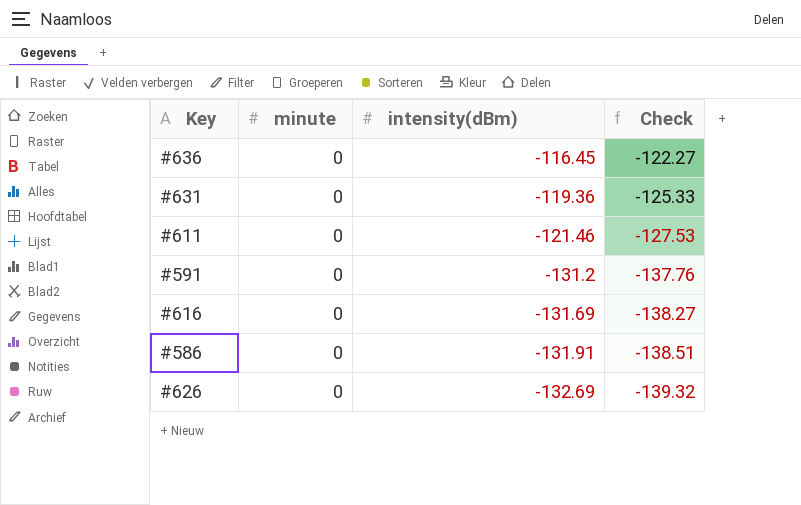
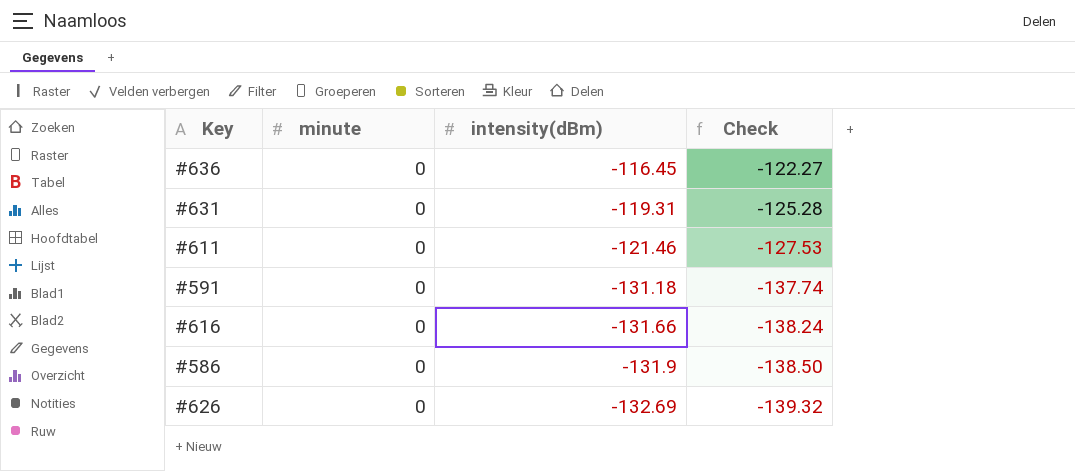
#631 | intensity(dBm): -119.36 -> -119.31
#631 | Check: -125.33 -> -125.28
#591 | intensity(dBm): -131.2 -> -131.18
#591 | Check: -137.76 -> -137.74
#616 | intensity(dBm): -131.69 -> -131.66
#616 | Check: -138.27 -> -138.24
#586 | intensity(dBm): -131.91 -> -131.9
#586 | Check: -138.51 -> -138.50

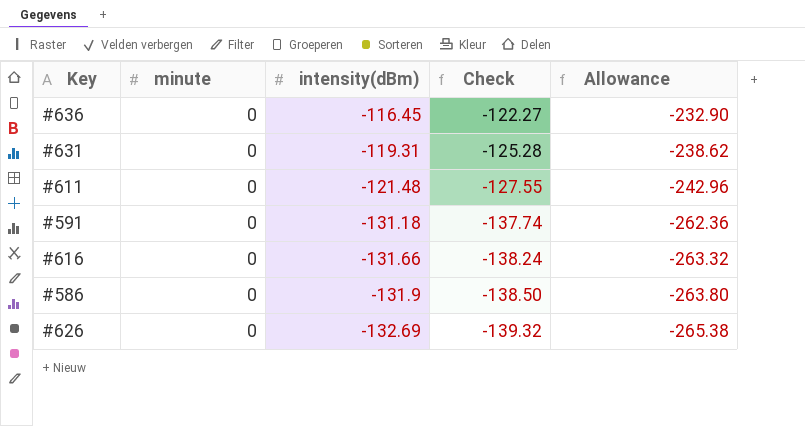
column Allowance | formula: none -> [intensity(dBm)] * 2
#611 | intensity(dBm): -121.46 -> -121.48
#611 | Check: -127.53 -> -127.55

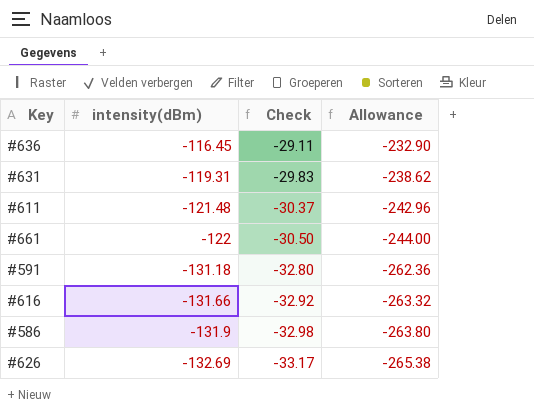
column minute | position: 2 -> none
column Check | formula: [intensity(dBm)] * 1.05 -> [intensity(dBm)] * 0.25
row #661: none -> -122 | -30.50 | -244.00

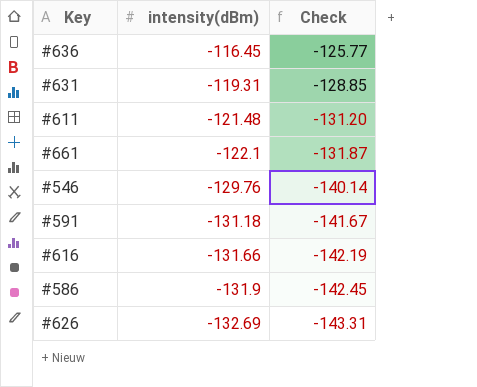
column Allowance | formula: [intensity(dBm)] * 2 -> none
column Check | formula: [intensity(dBm)] * 0.25 -> [intensity(dBm)] * 1.08
#661 | intensity(dBm): -122 -> -122.1
row #546: none -> -129.76 | -140.14

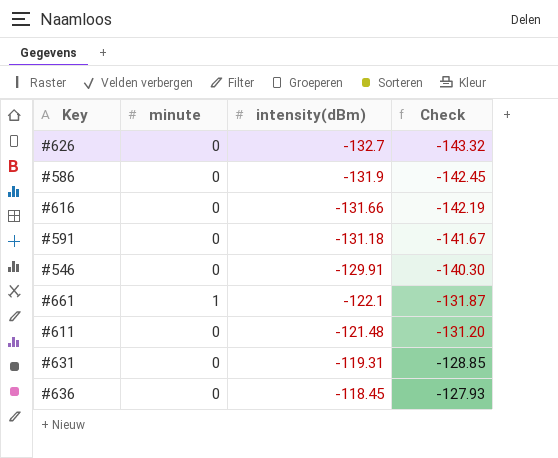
row order: intensity(dBm) descending -> intensity(dBm) ascending
column minute | position: none -> 2
#626 | intensity(dBm): -132.69 -> -132.7
#626 | Check: -143.31 -> -143.32
#546 | intensity(dBm): -129.76 -> -129.91
#546 | Check: -140.14 -> -140.30
#636 | intensity(dBm): -116.45 -> -118.45
#636 | Check: -125.77 -> -127.93

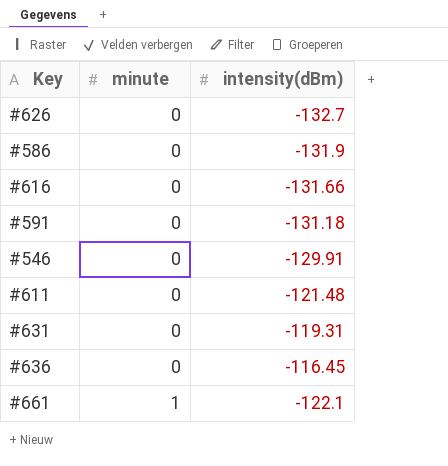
row order: intensity(dBm) ascending -> minute ascending
column Check | formula: [intensity(dBm)] * 1.08 -> none
#636 | intensity(dBm): -118.45 -> -116.45

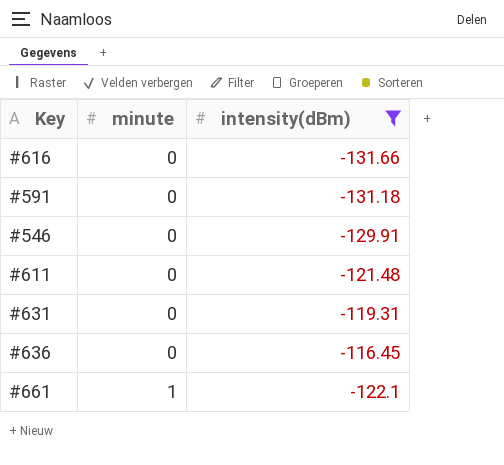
filter: none -> intensity(dBm) >= -131.66

